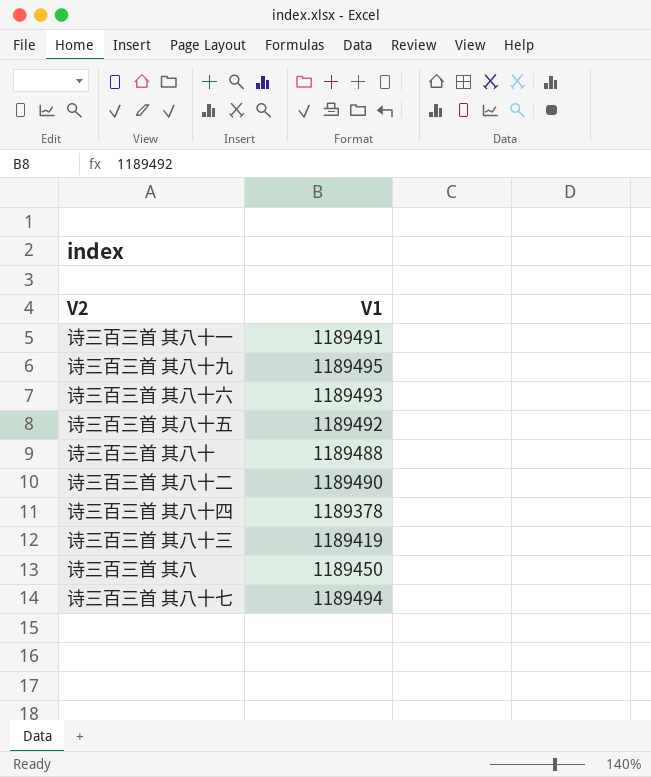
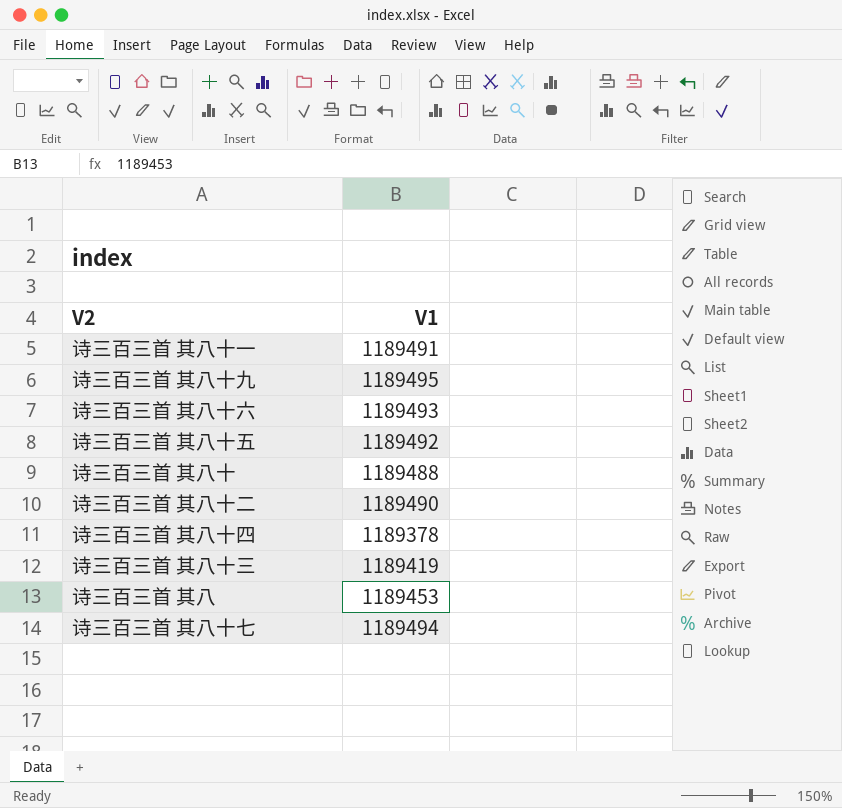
诗三百三首 其八 | V1: 1189450 -> 1189453

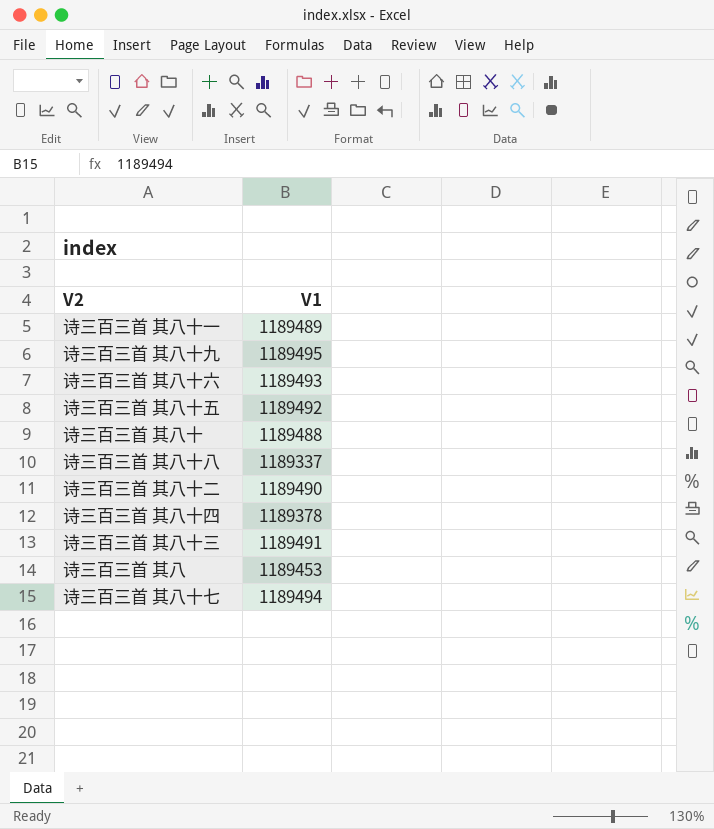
诗三百三首 其八十一 | V1: 1189491 -> 1189489
row 诗三百三首 其八十八: none -> 1189337
诗三百三首 其八十三 | V1: 1189419 -> 1189491

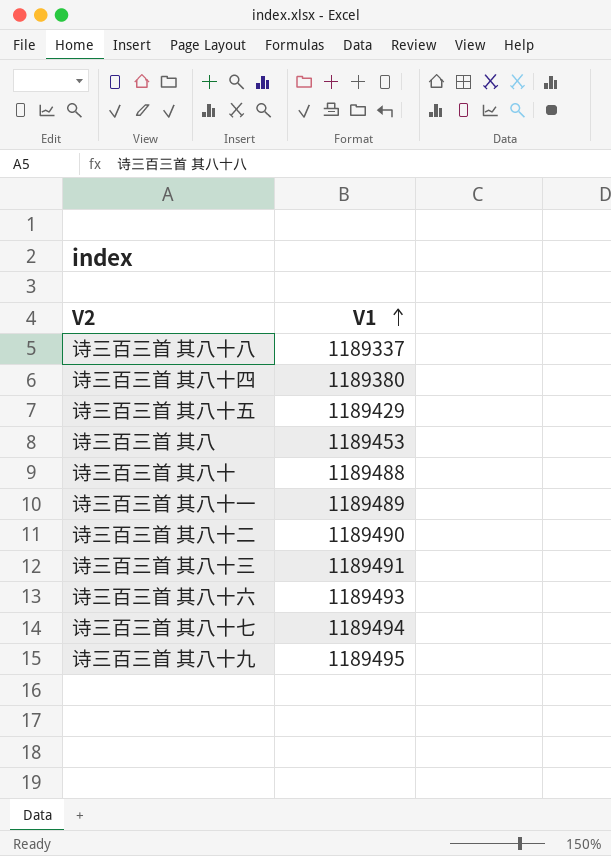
row order: none -> V1 ascending
诗三百三首 其八十四 | V1: 1189378 -> 1189380
诗三百三首 其八十五 | V1: 1189492 -> 1189429

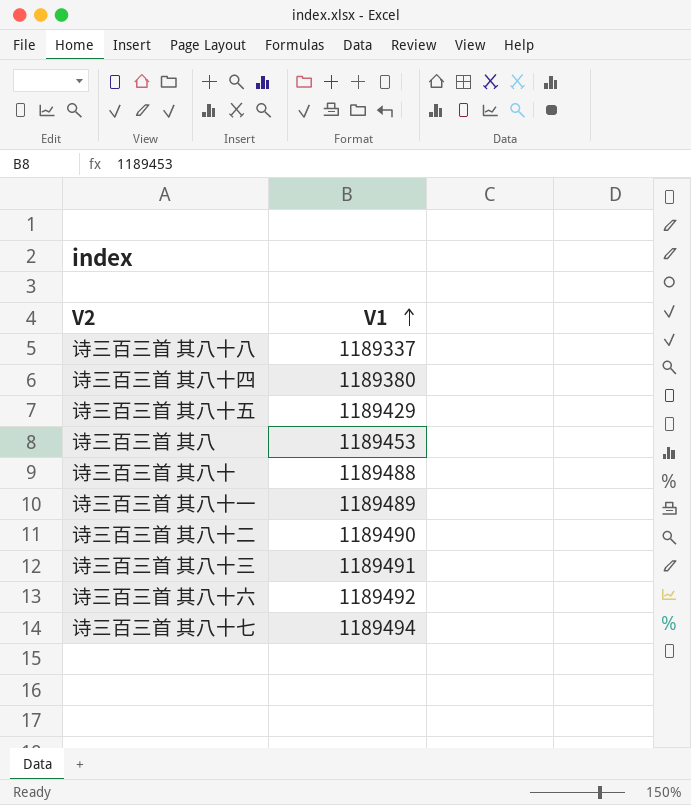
row 诗三百三首 其八十九: 1189495 -> none
诗三百三首 其八十六 | V1: 1189493 -> 1189492

